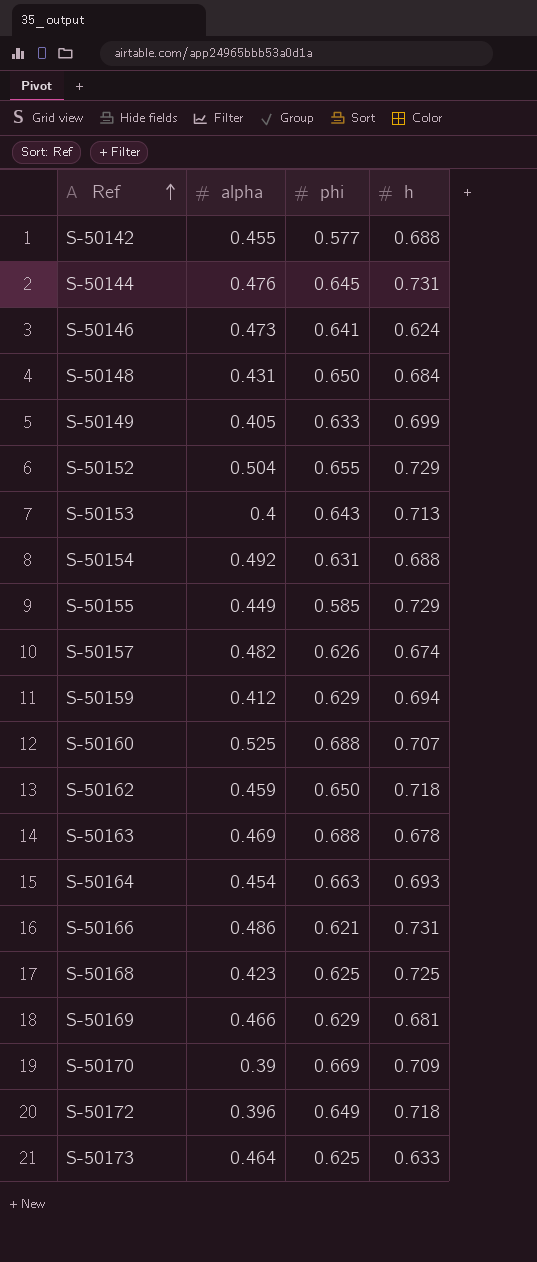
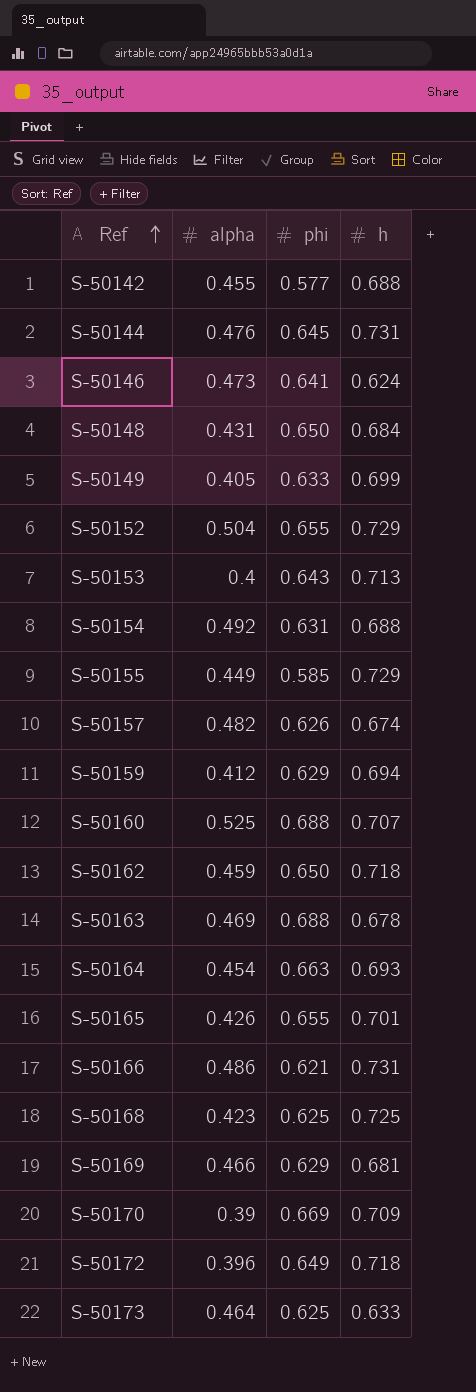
row S-50165: none -> 0.426 | 0.655 | 0.701

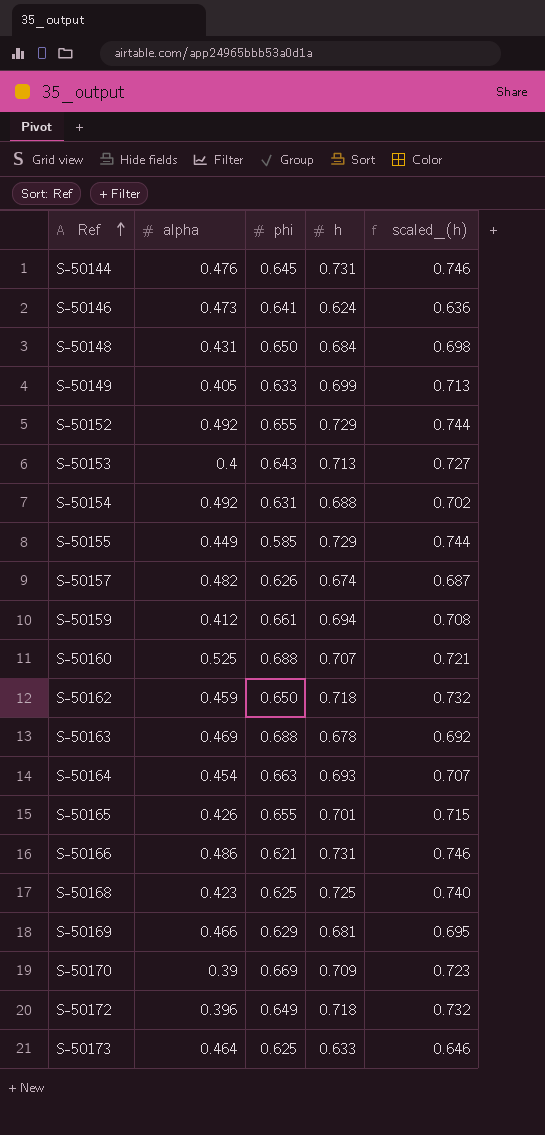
column scaled_(h) | formula: none -> [h] * 1.02
row S-50142: 0.455 | 0.577 | 0.688 -> none
S-50152 | alpha: 0.504 -> 0.492
S-50159 | phi: 0.629 -> 0.661

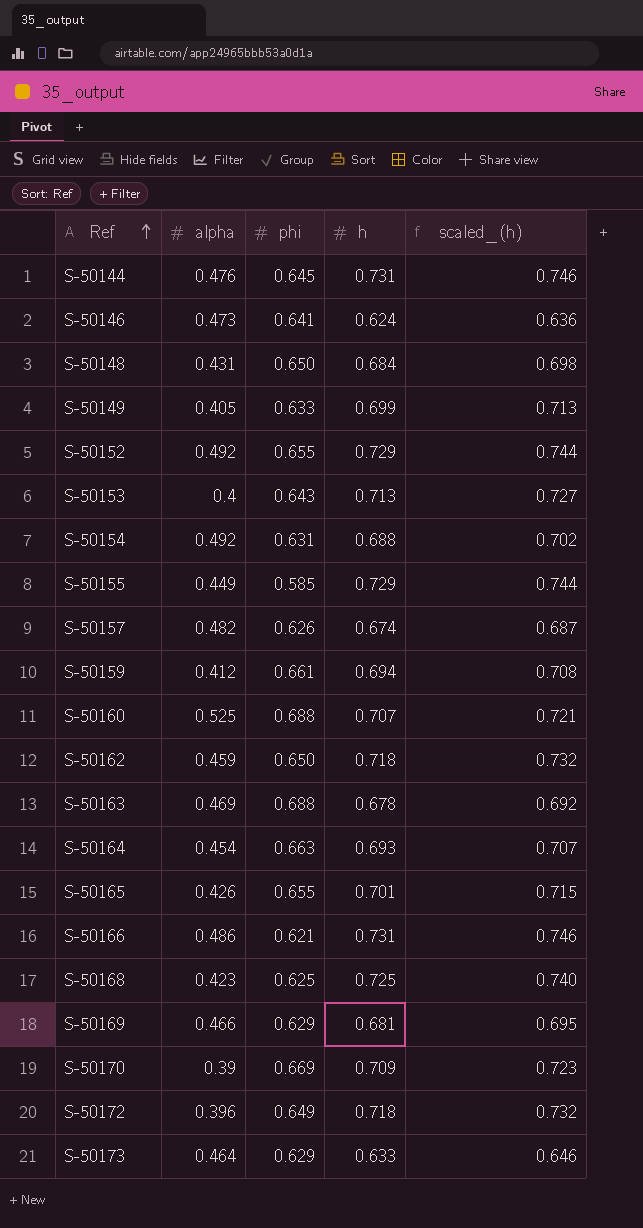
S-50173 | phi: 0.625 -> 0.629

